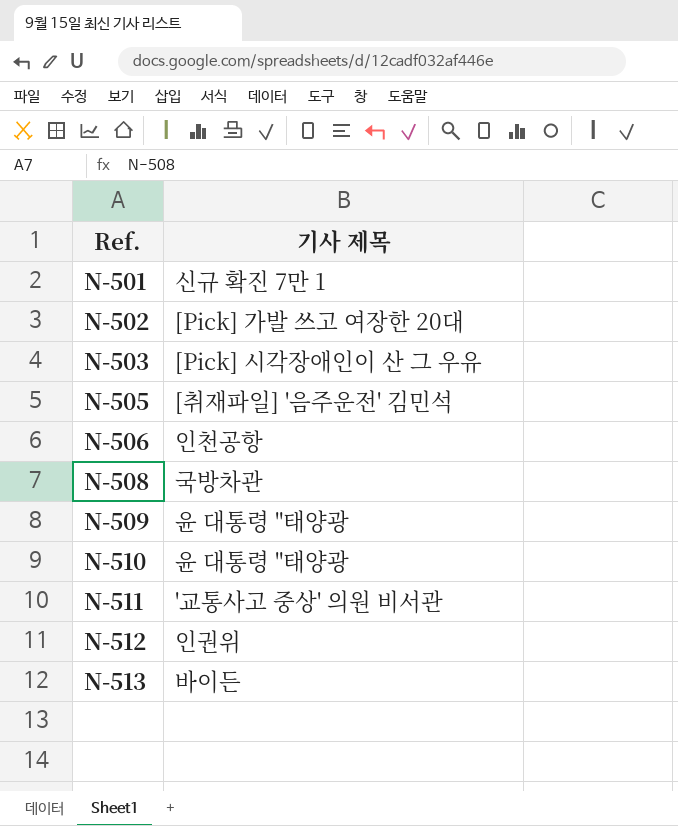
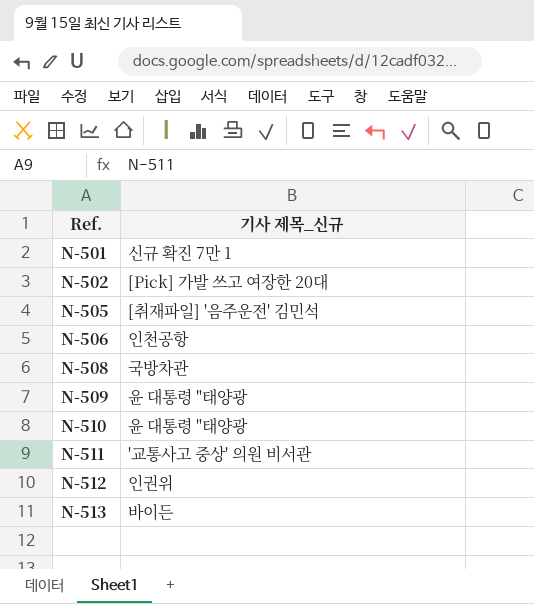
column name: 기사 제목 -> 기사 제목_신규
row N-503: [Pick] 시각장애인이 산 그 우유 -> none

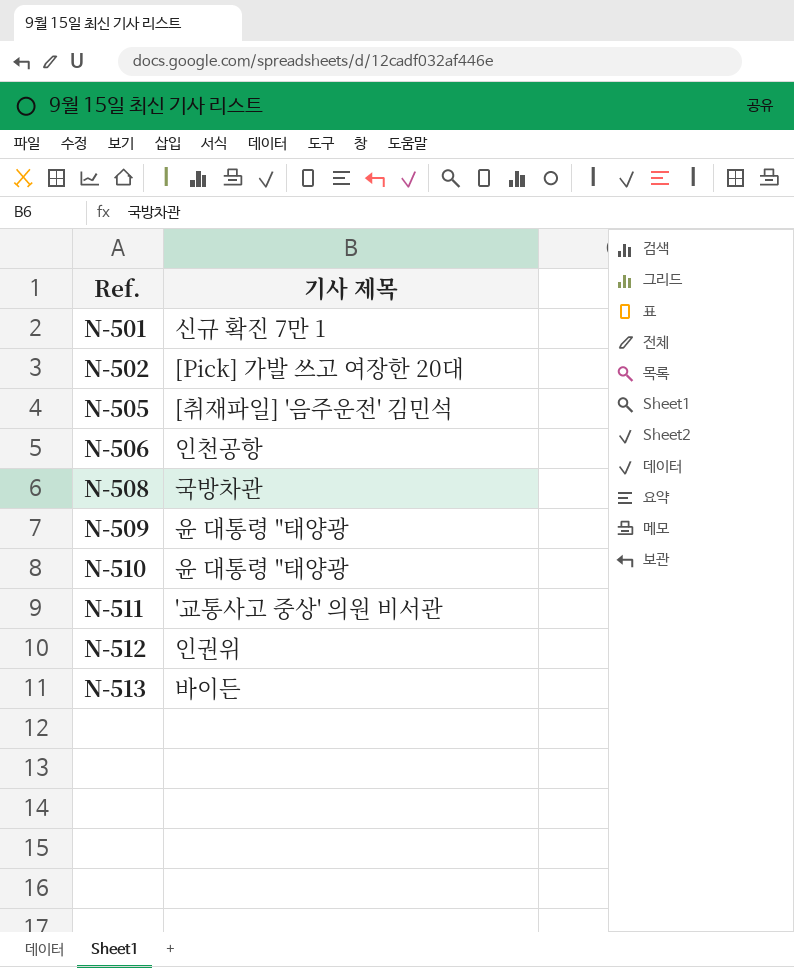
column name: 기사 제목_신규 -> 기사 제목

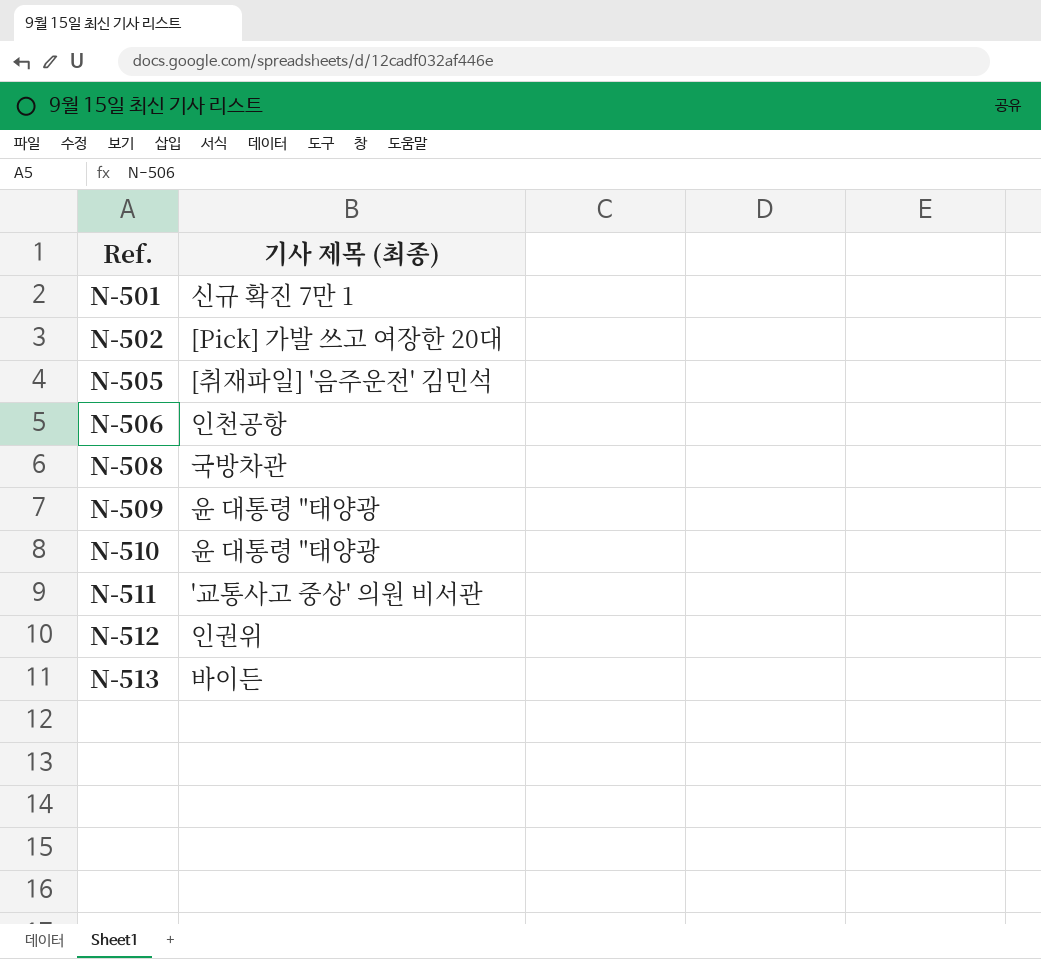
column name: 기사 제목 -> 기사 제목 (최종)

